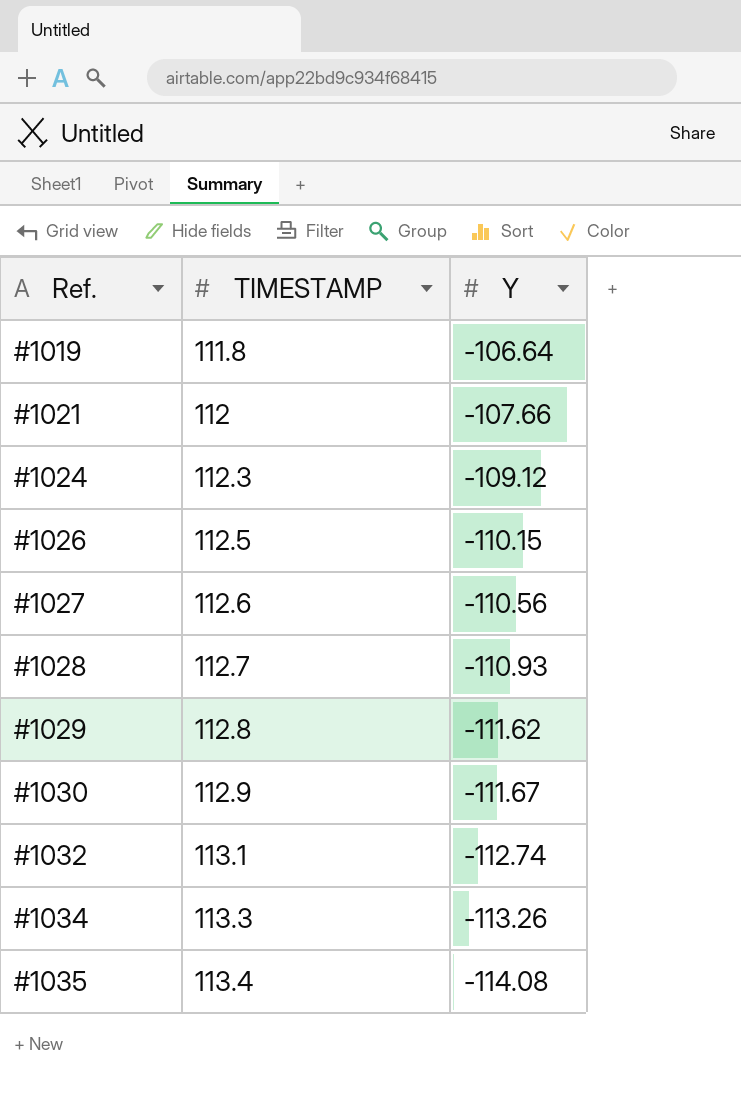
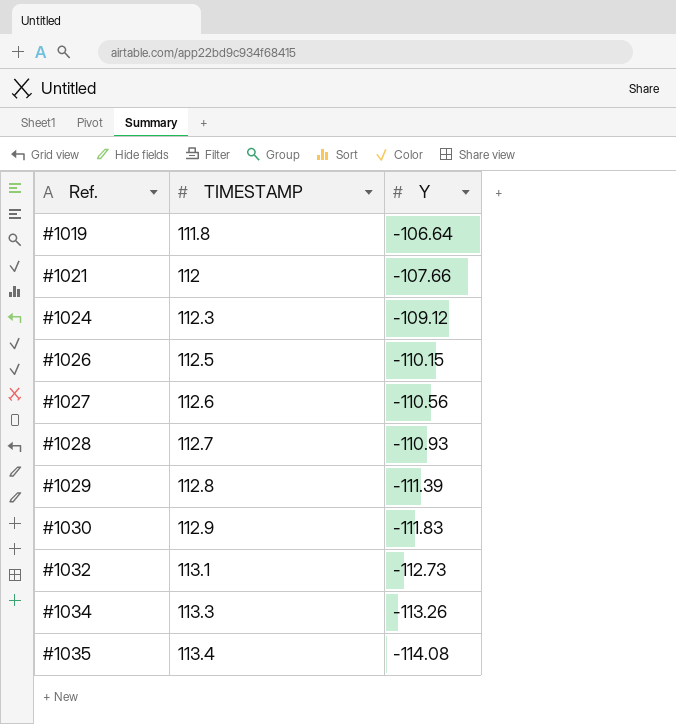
#1029 | Y: -111.62 -> -111.39
#1030 | Y: -111.67 -> -111.83
#1032 | Y: -112.74 -> -112.73

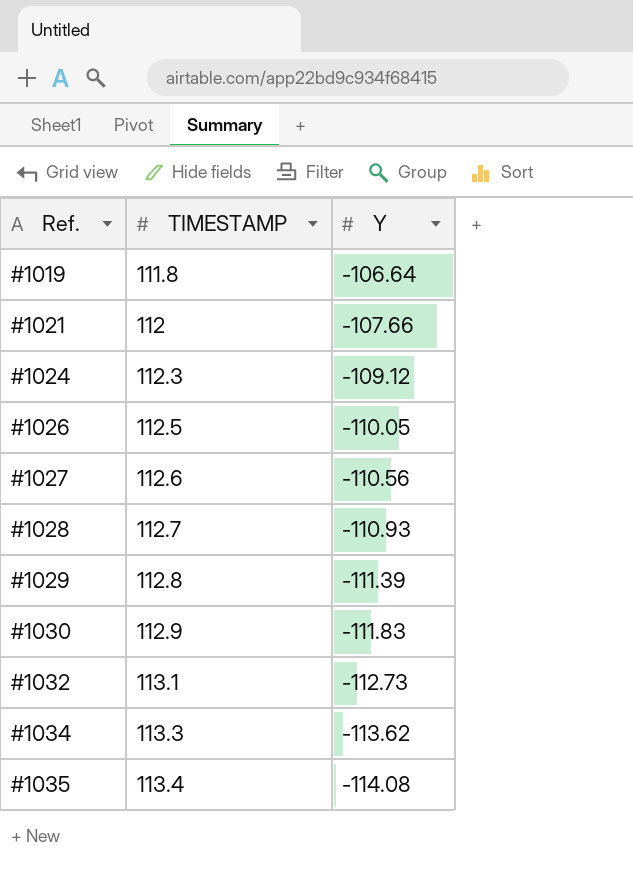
#1026 | Y: -110.15 -> -110.05
#1034 | Y: -113.26 -> -113.62

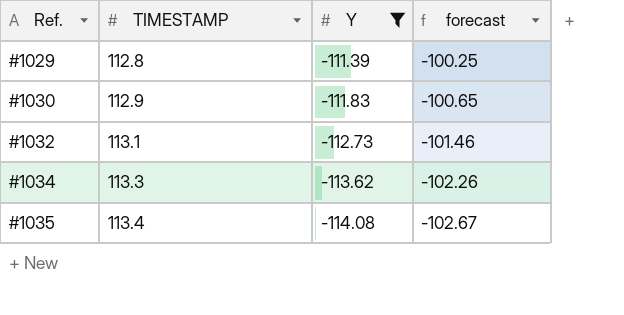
filter: none -> Y <= -111.39
column forecast | formula: none -> [Y] * 0.9

